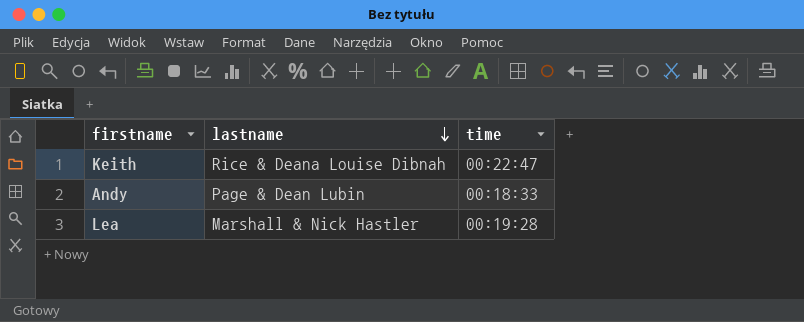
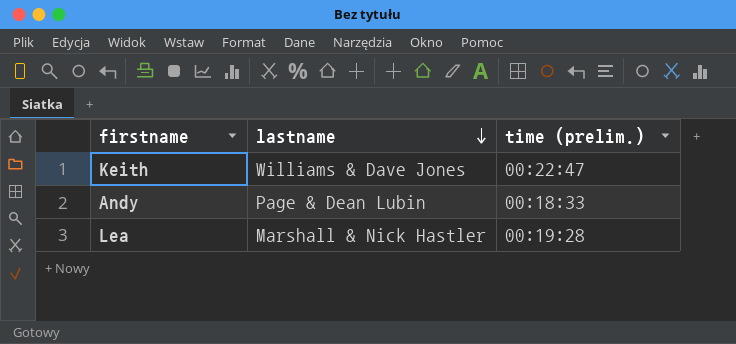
column name: time -> time (prelim.)
Keith | lastname: Rice & Deana Louise Dibnah -> Williams & Dave Jones

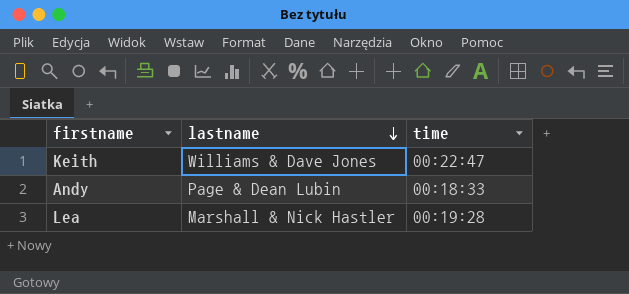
column name: time (prelim.) -> time

